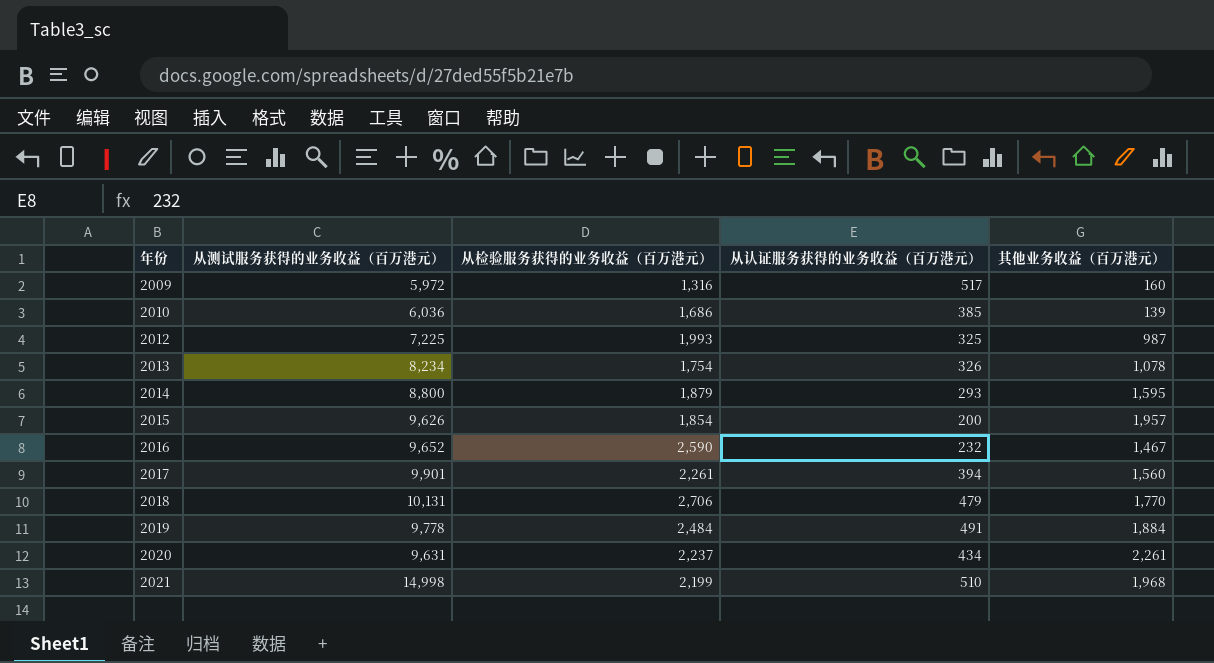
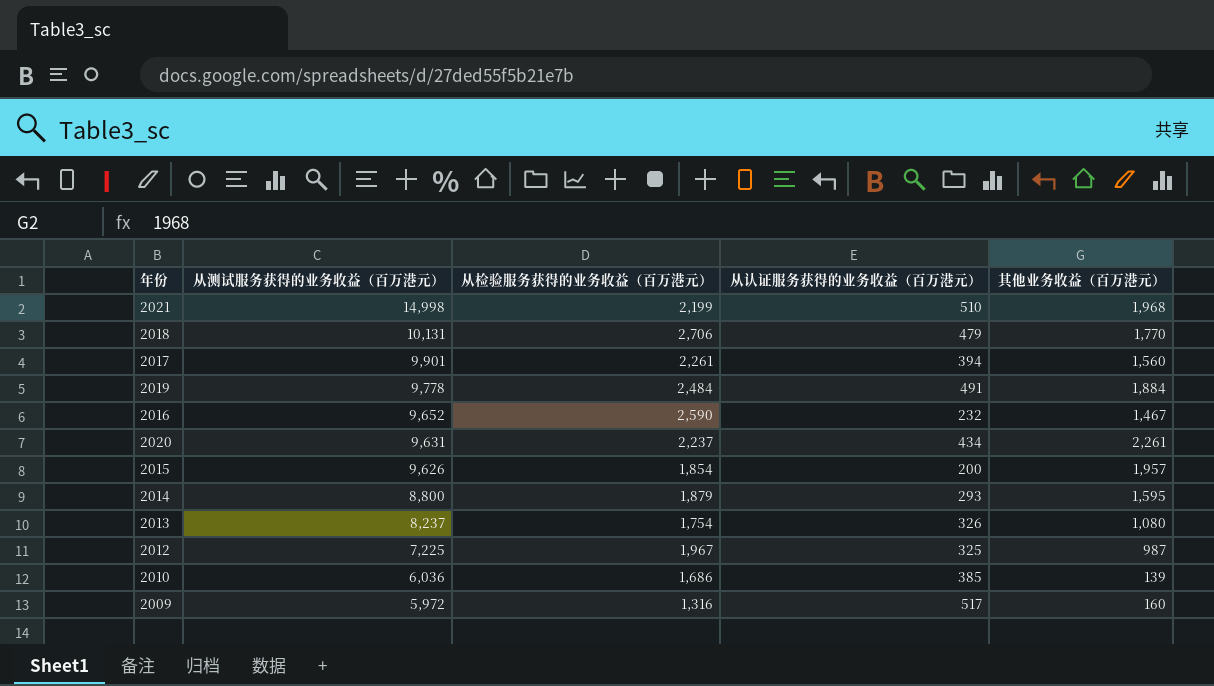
row order: 年份 ascending -> 从测试服务获得的业务收益（百万港元） descending
2013 | 从测试服务获得的业务收益（百万港元）: 8,234 -> 8,237
2013 | 其他业务收益（百万港元）: 1,078 -> 1,080
2012 | 从检验服务获得的业务收益（百万港元）: 1,993 -> 1,967

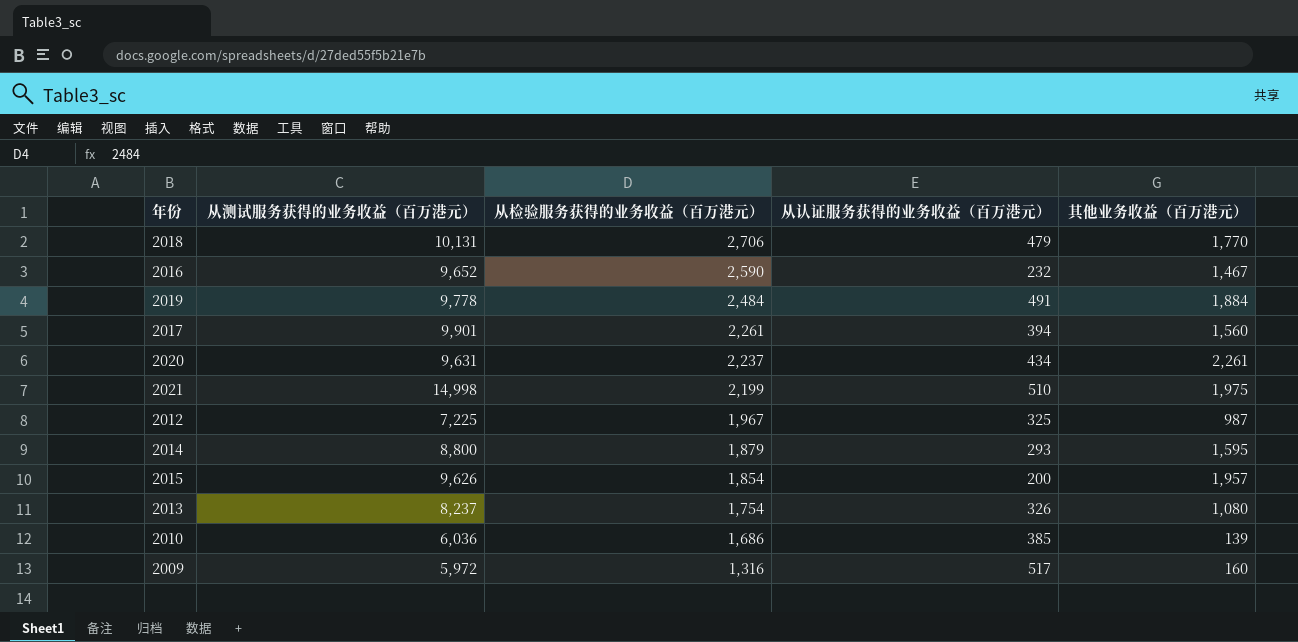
row order: 从测试服务获得的业务收益（百万港元） descending -> 从检验服务获得的业务收益（百万港元） descending
2021 | 其他业务收益（百万港元）: 1,968 -> 1,975

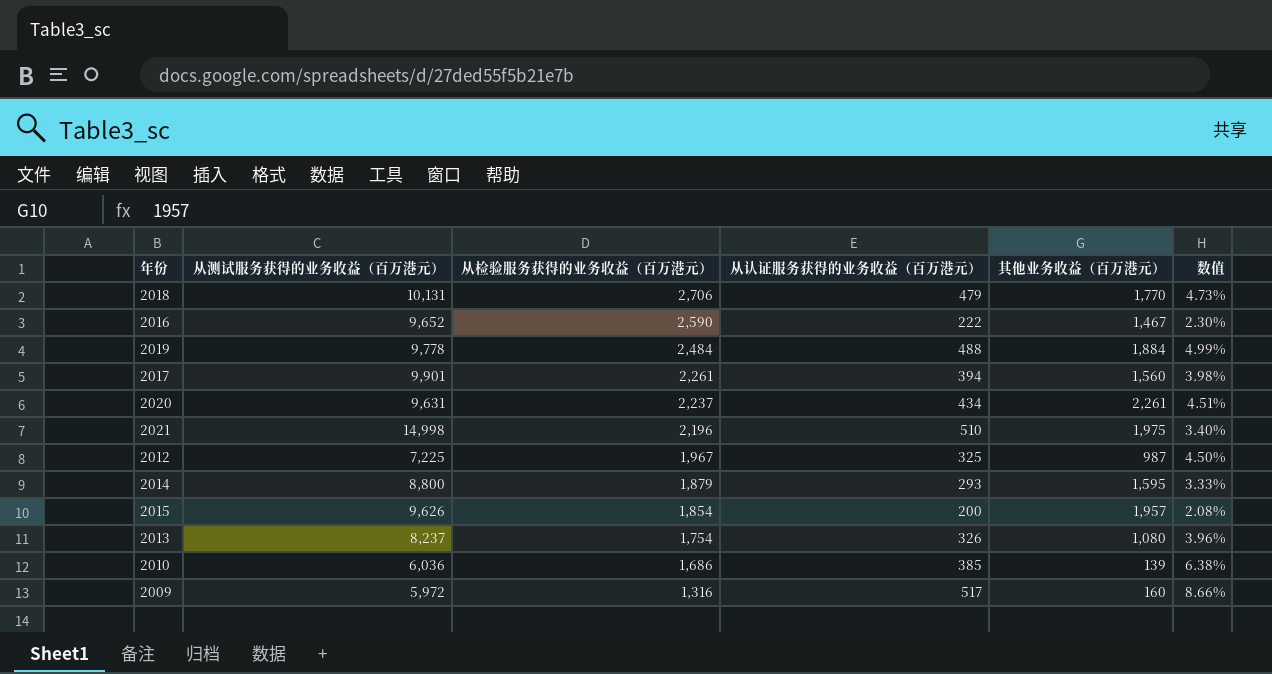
column 数值 | formula: none -> [从认证服务获得的业务收益（百万港元）] / [从测试服务获得的业务收益（百万港元）]
2016 | 从认证服务获得的业务收益（百万港元）: 232 -> 222
2019 | 从认证服务获得的业务收益（百万港元）: 491 -> 488
2021 | 从检验服务获得的业务收益（百万港元）: 2,199 -> 2,196

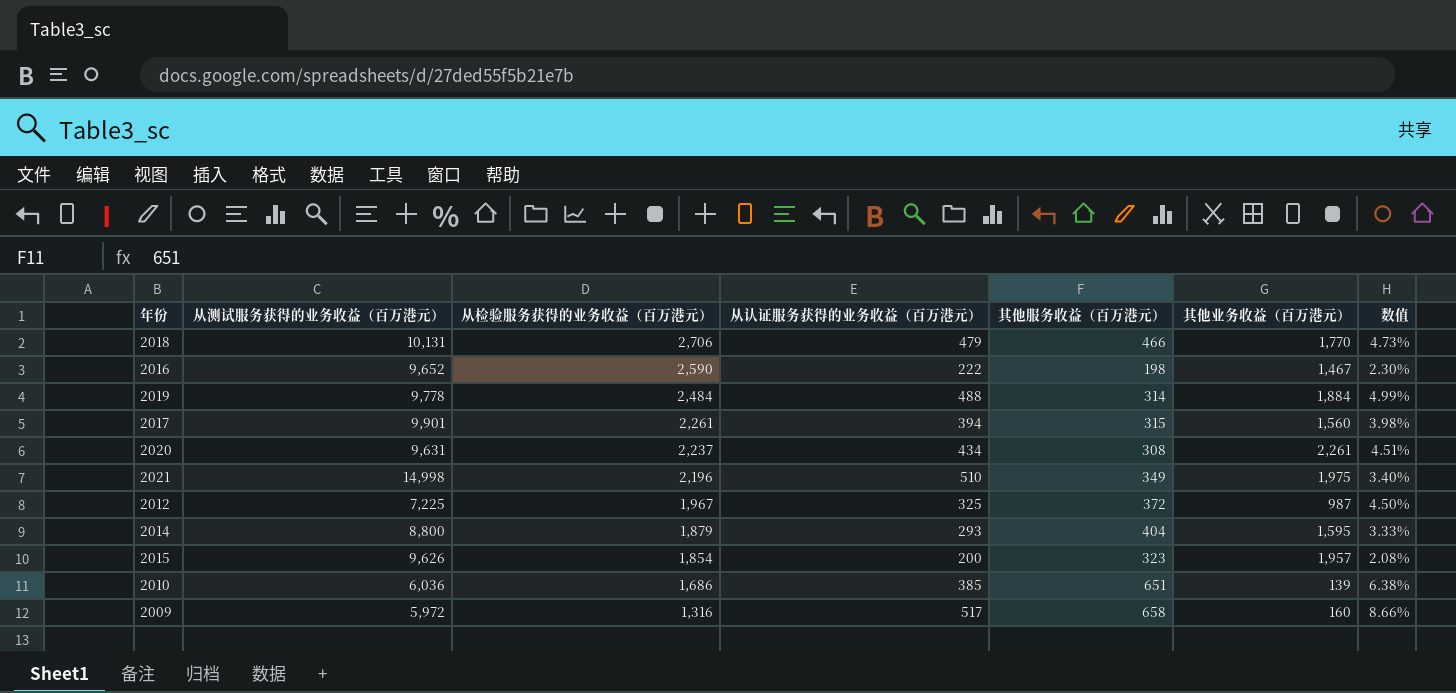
column 其他服务收益（百万港元） | position: none -> 5
row 2013: 8,237 | 1,754 | 326 | 1,080 | 3.96% -> none

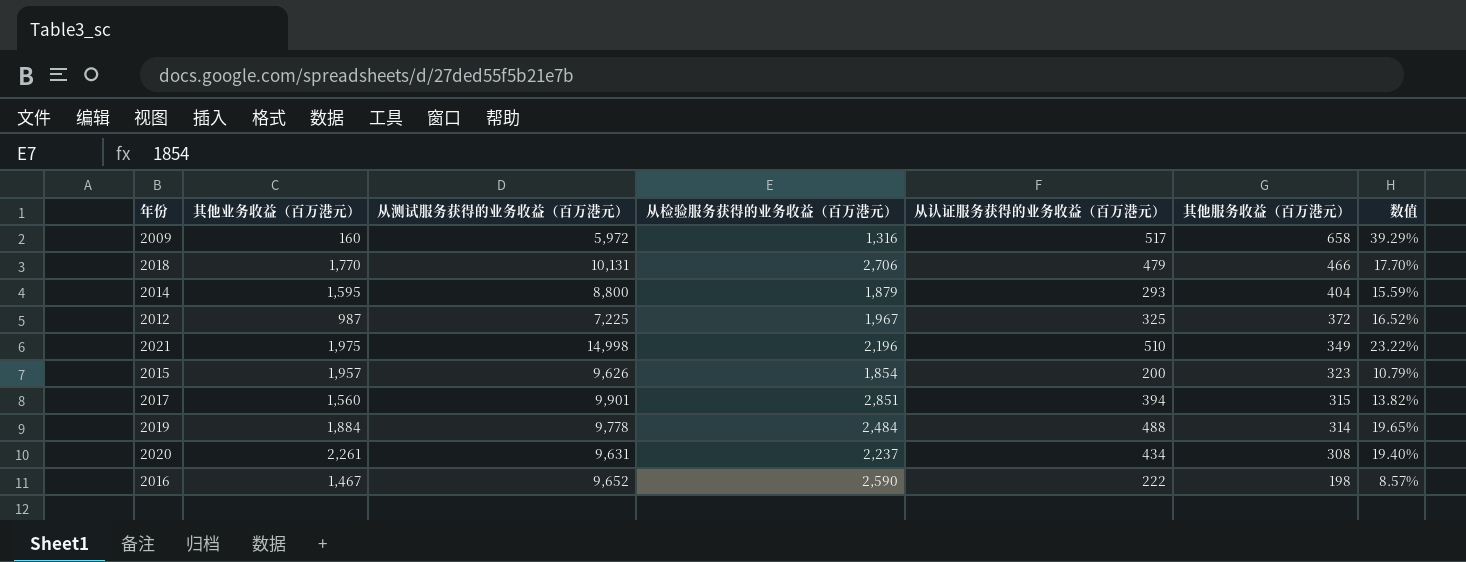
row order: 从检验服务获得的业务收益（百万港元） descending -> 其他服务收益（百万港元） descending
column 其他业务收益（百万港元） | position: 6 -> 2
column 数值 | formula: [从认证服务获得的业务收益（百万港元）] / [从测试服务获得的业务收益（百万港元）] -> [从认证服务获得的业务收益（百万港元）] / [从检验服务获得的业务收益（百万港元）]
row 2010: 6,036 | 1,686 | 385 | 651 | 139 | 6.38% -> none
2017 | 从检验服务获得的业务收益（百万港元）: 2,261 -> 2,851

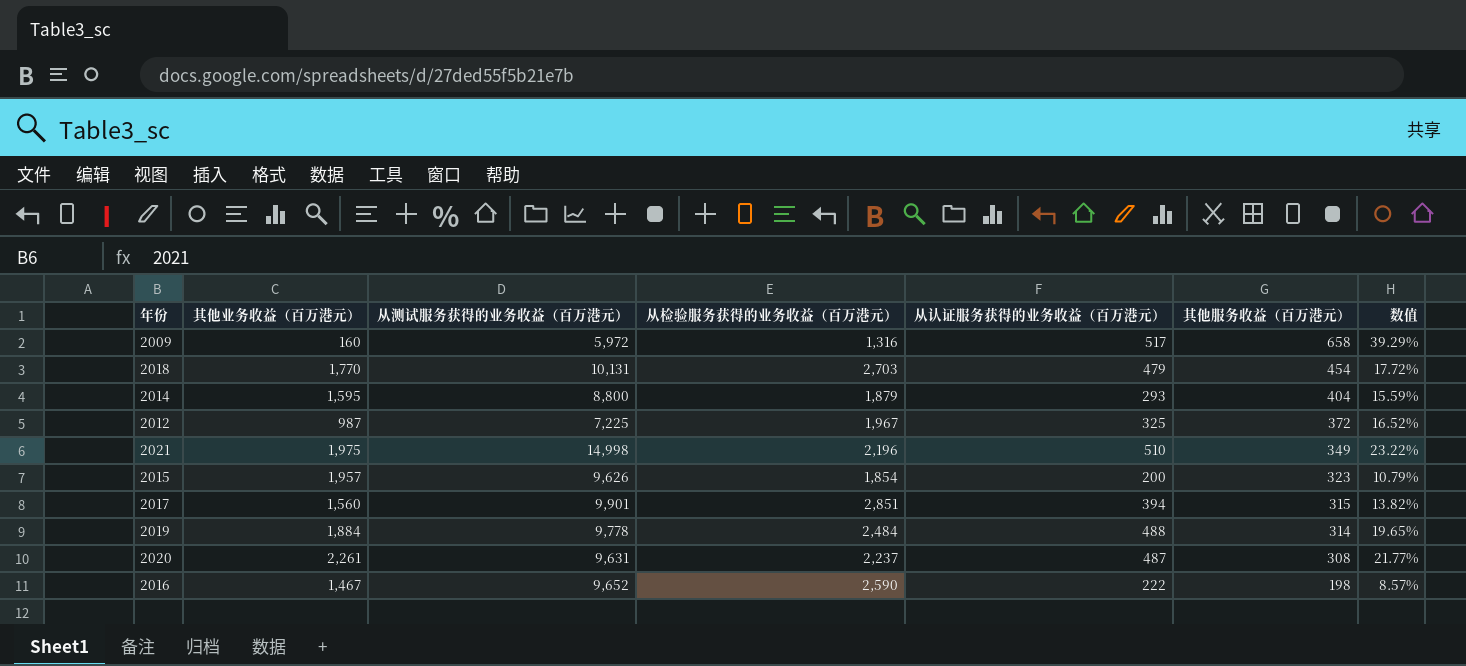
2018 | 从检验服务获得的业务收益（百万港元）: 2,706 -> 2,703
2018 | 其他服务收益（百万港元）: 466 -> 454
2018 | 数值: 17.70% -> 17.72%
2020 | 从认证服务获得的业务收益（百万港元）: 434 -> 487
2020 | 数值: 19.40% -> 21.77%

